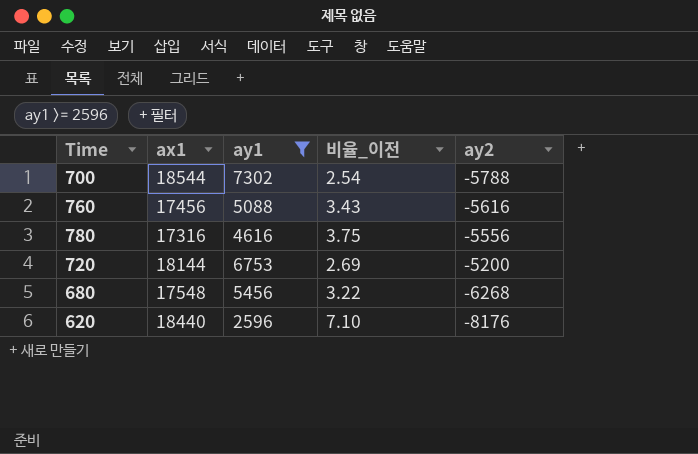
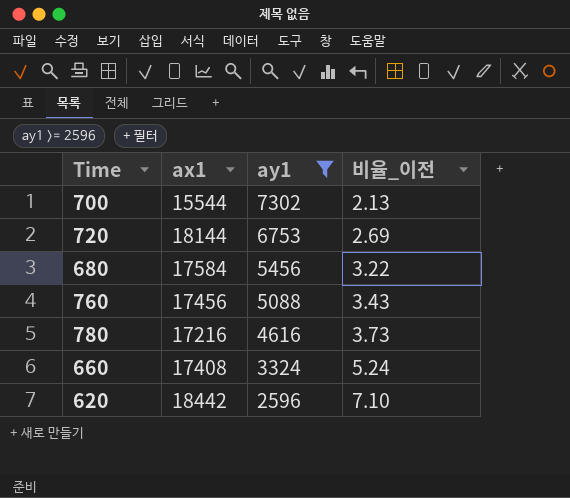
row order: none -> ay1 descending
column ay2 | position: 5 -> none
700 | ax1: 18544 -> 15544
700 | 비율_이전: 2.54 -> 2.13
680 | ax1: 17548 -> 17584
780 | ax1: 17316 -> 17216
780 | 비율_이전: 3.75 -> 3.73
row 660: none -> 17408 | 3324 | 5.24
620 | ax1: 18440 -> 18442

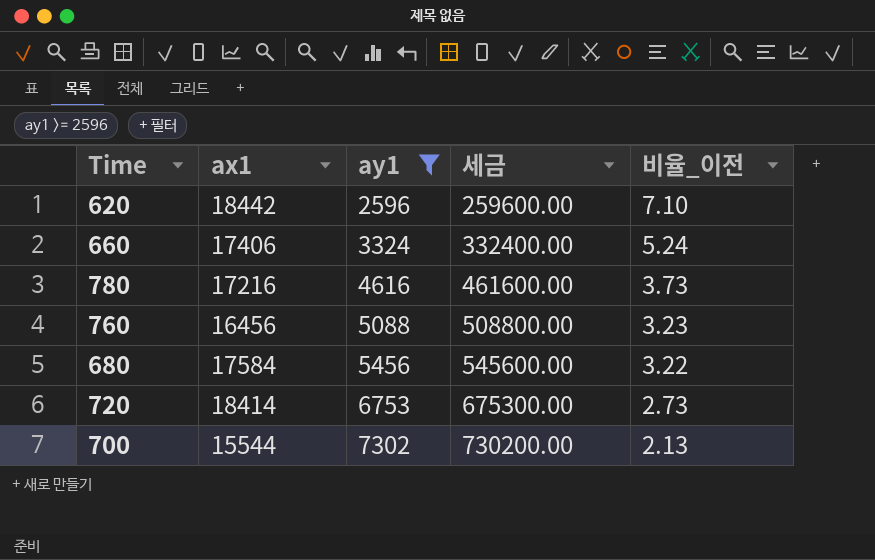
row order: ay1 descending -> ay1 ascending
column 세금 | formula: none -> [ay1] * 100
660 | ax1: 17408 -> 17406
760 | ax1: 17456 -> 16456
760 | 비율_이전: 3.43 -> 3.23
720 | ax1: 18144 -> 18414
720 | 비율_이전: 2.69 -> 2.73

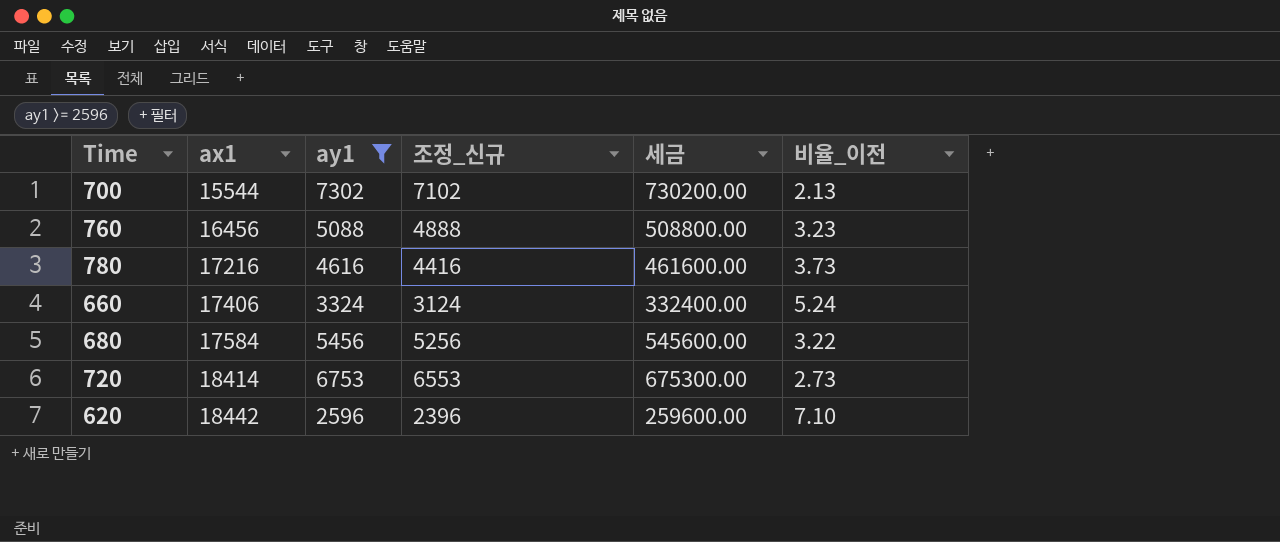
row order: ay1 ascending -> ax1 ascending
column 조정_신규 | formula: none -> [ay1] - 200

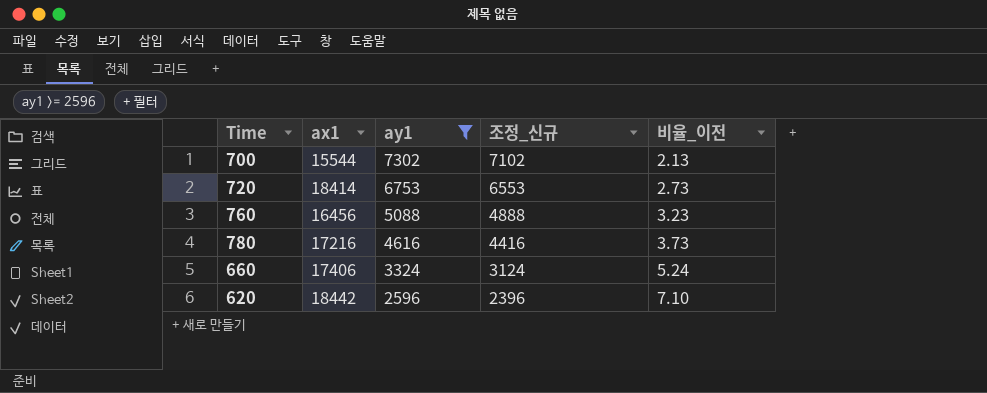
row order: ax1 ascending -> ay1 descending
column 세금 | formula: [ay1] * 100 -> none
row 680: 17584 | 5456 | 5256 | 545600.00 | 3.22 -> none

